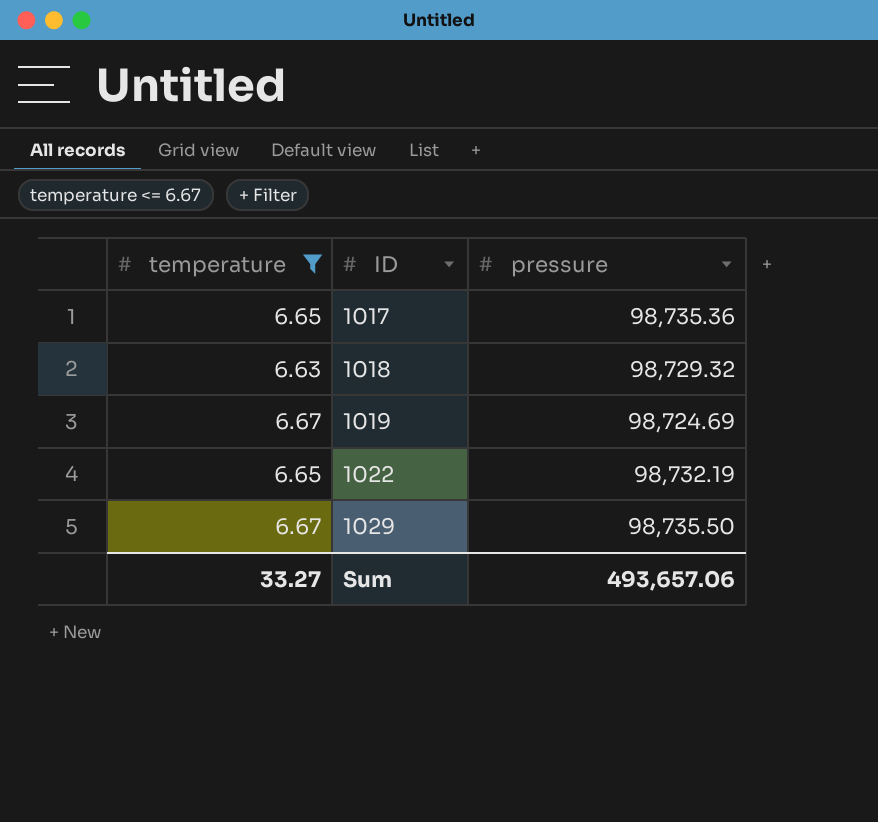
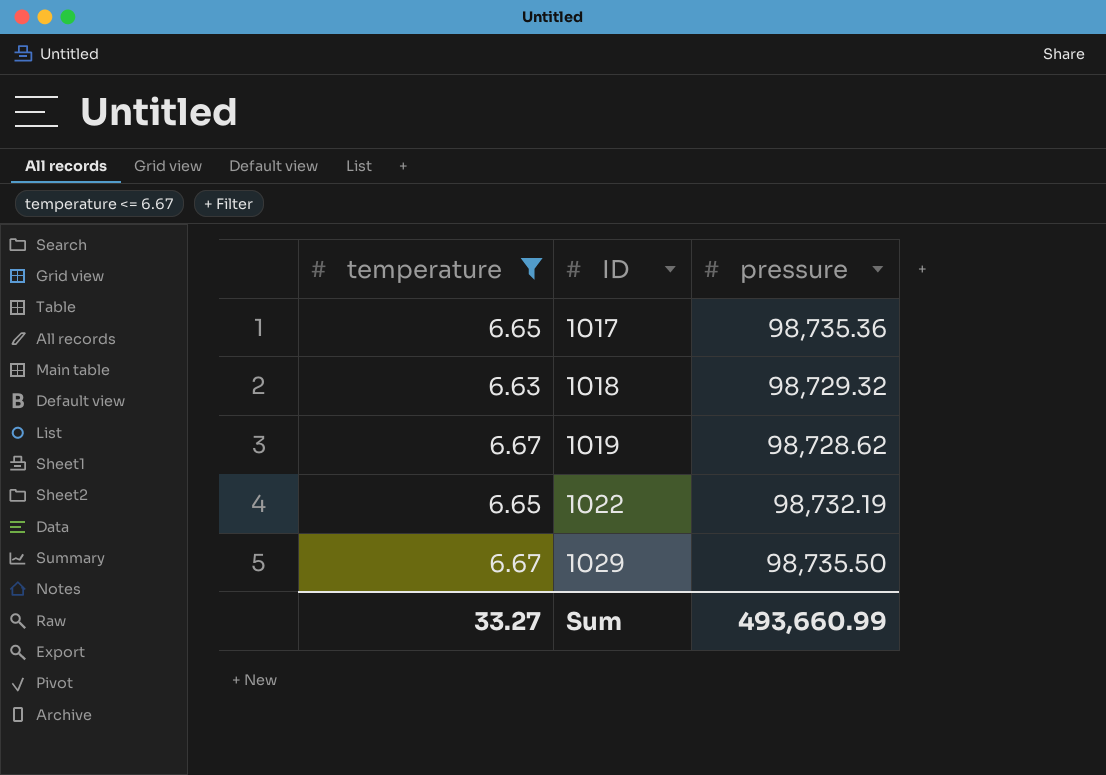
1019 | pressure: 98,724.69 -> 98,728.62
Sum | pressure: 493,657.06 -> 493,660.99

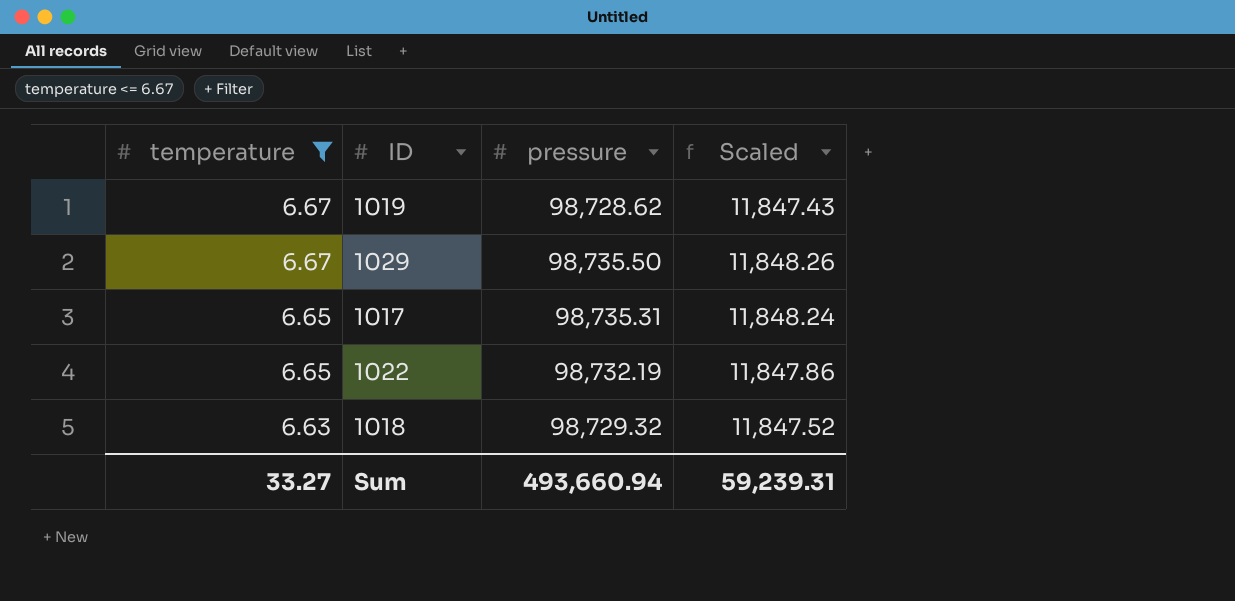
row order: ID ascending -> temperature descending
column Scaled | formula: none -> [pressure] * 0.12
1017 | pressure: 98,735.36 -> 98,735.31
Sum | pressure: 493,660.99 -> 493,660.94

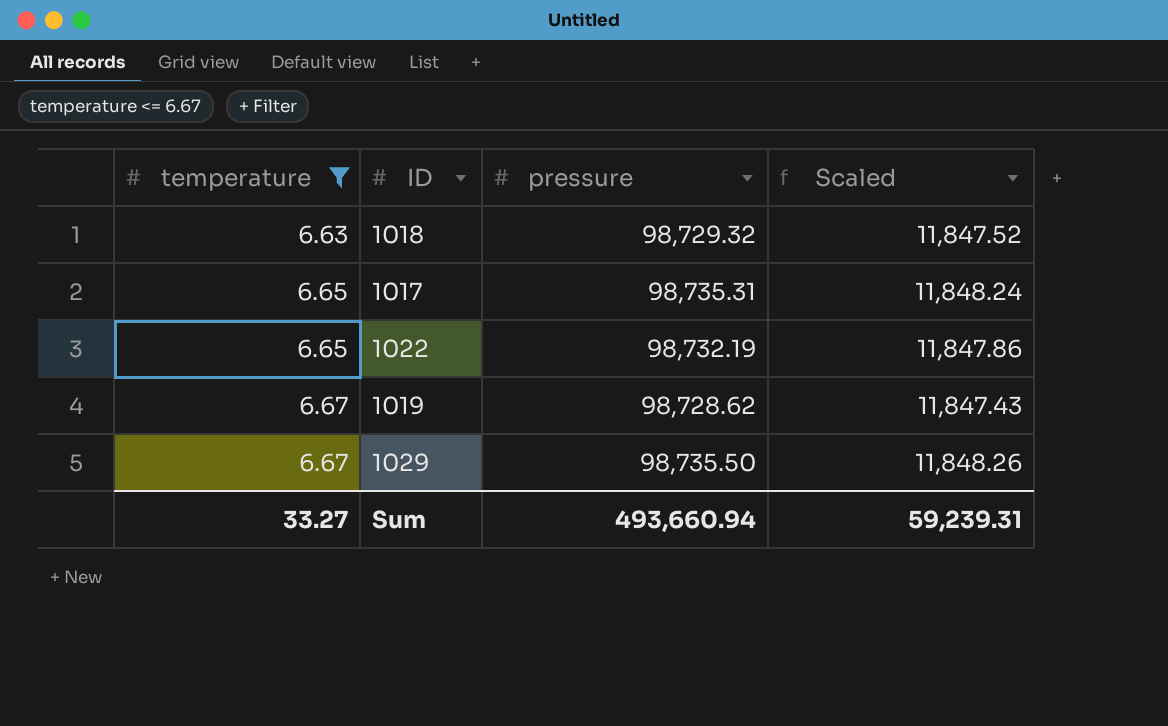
row order: temperature descending -> temperature ascending

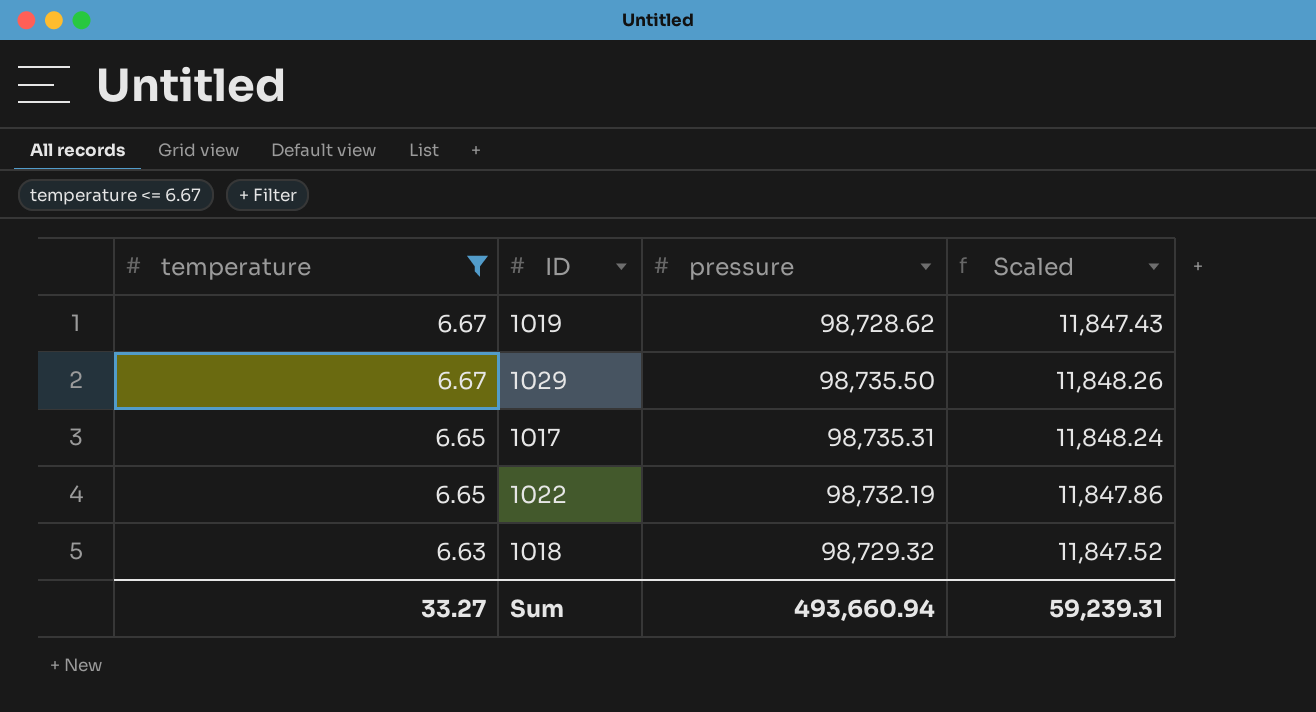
row order: temperature ascending -> temperature descending

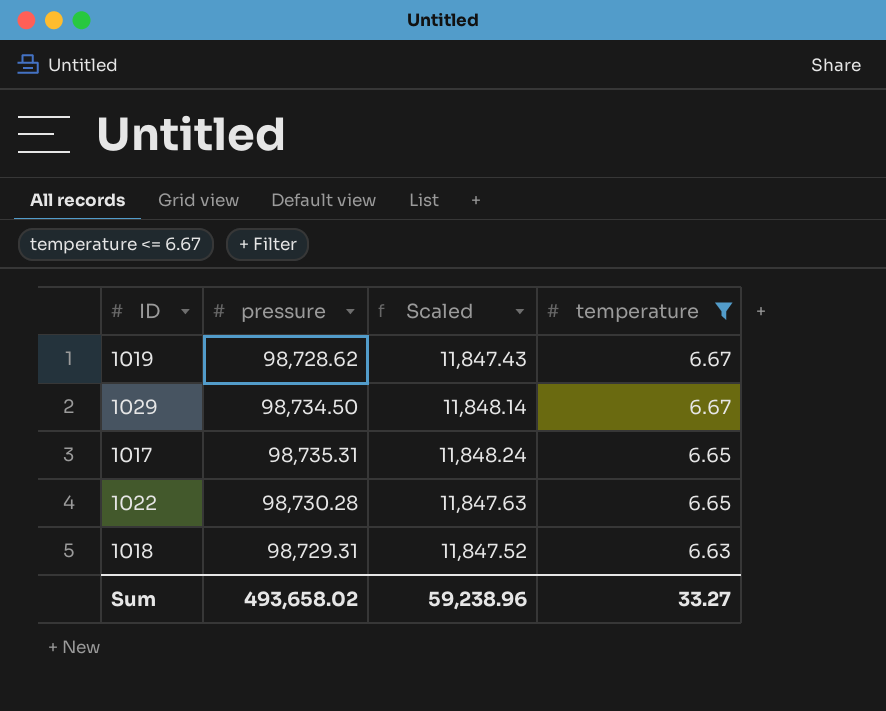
column temperature | position: 1 -> 4
1029 | pressure: 98,735.50 -> 98,734.50
1029 | Scaled: 11,848.26 -> 11,848.14
1022 | pressure: 98,732.19 -> 98,730.28
1022 | Scaled: 11,847.86 -> 11,847.63
1018 | pressure: 98,729.32 -> 98,729.31
Sum | pressure: 493,660.94 -> 493,658.02
Sum | Scaled: 59,239.31 -> 59,238.96

